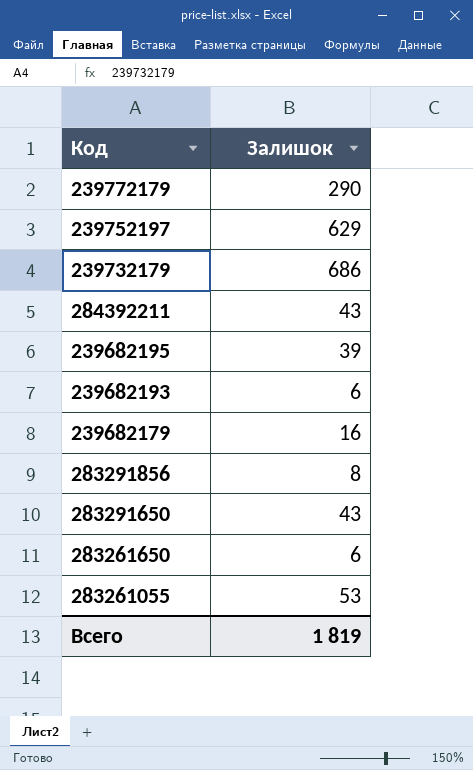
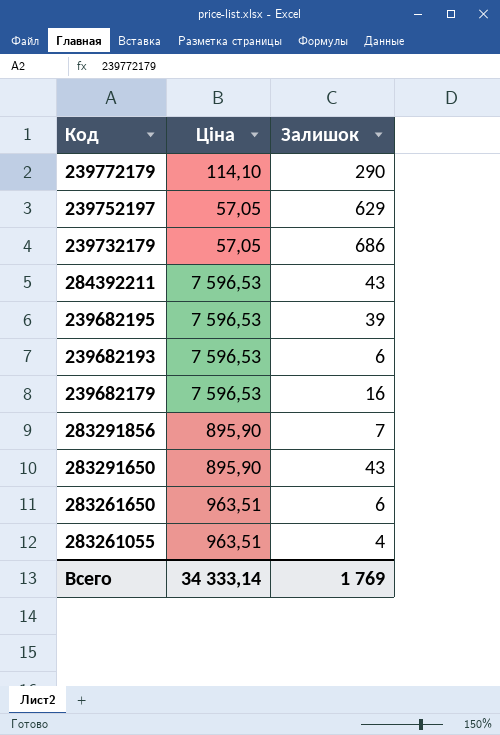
column Ціна | position: none -> 2
283291856 | Залишок: 8 -> 7
283261055 | Залишок: 53 -> 4
Всего | Залишок: 1 819 -> 1 769

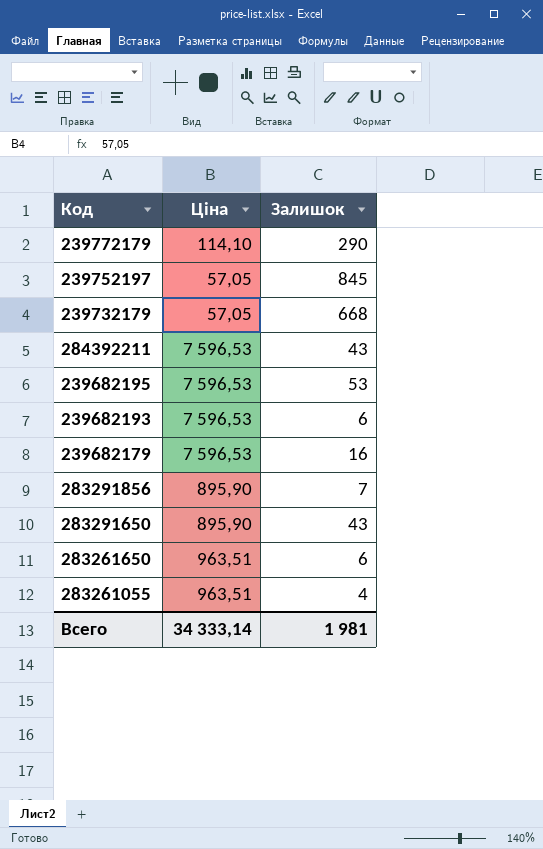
239752197 | Залишок: 629 -> 845
239732179 | Залишок: 686 -> 668
239682195 | Залишок: 39 -> 53
Всего | Залишок: 1 769 -> 1 981

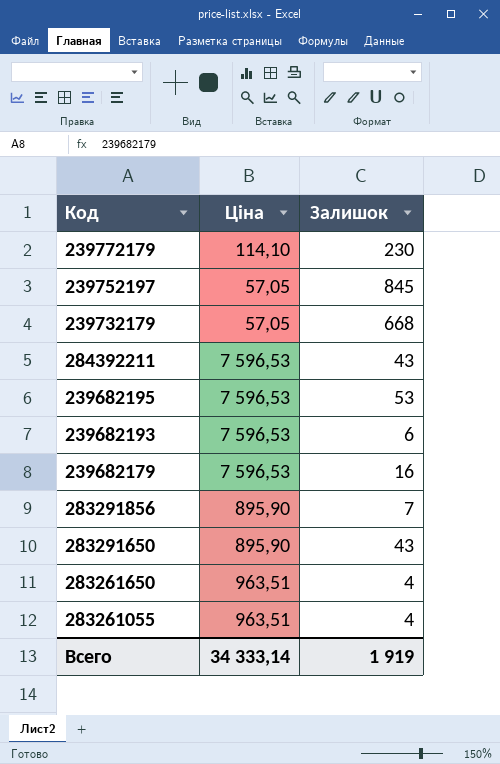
239772179 | Залишок: 290 -> 230
283261650 | Залишок: 6 -> 4
Всего | Залишок: 1 981 -> 1 919

